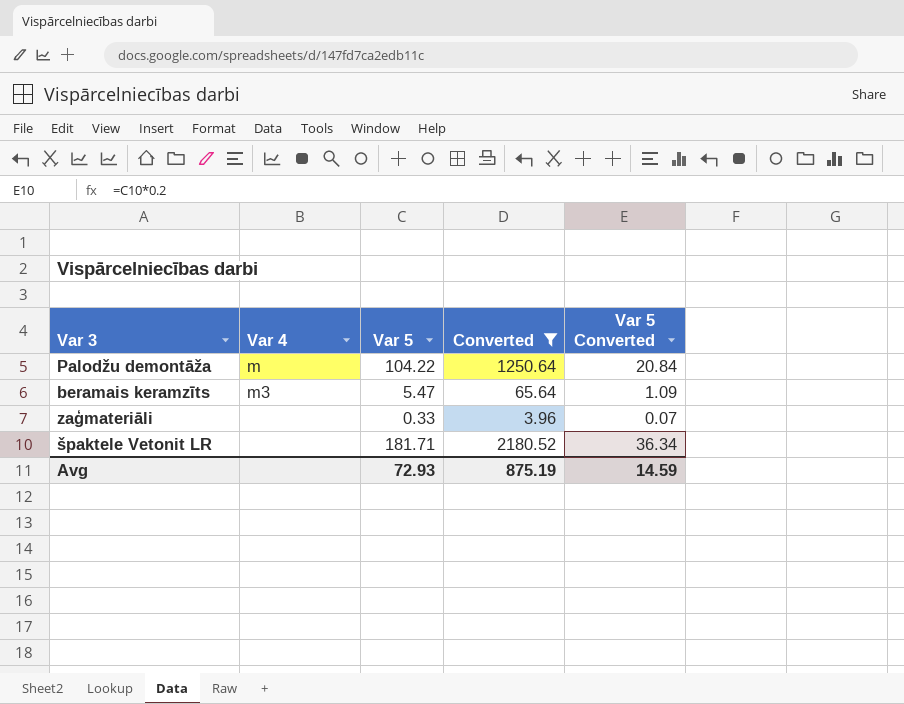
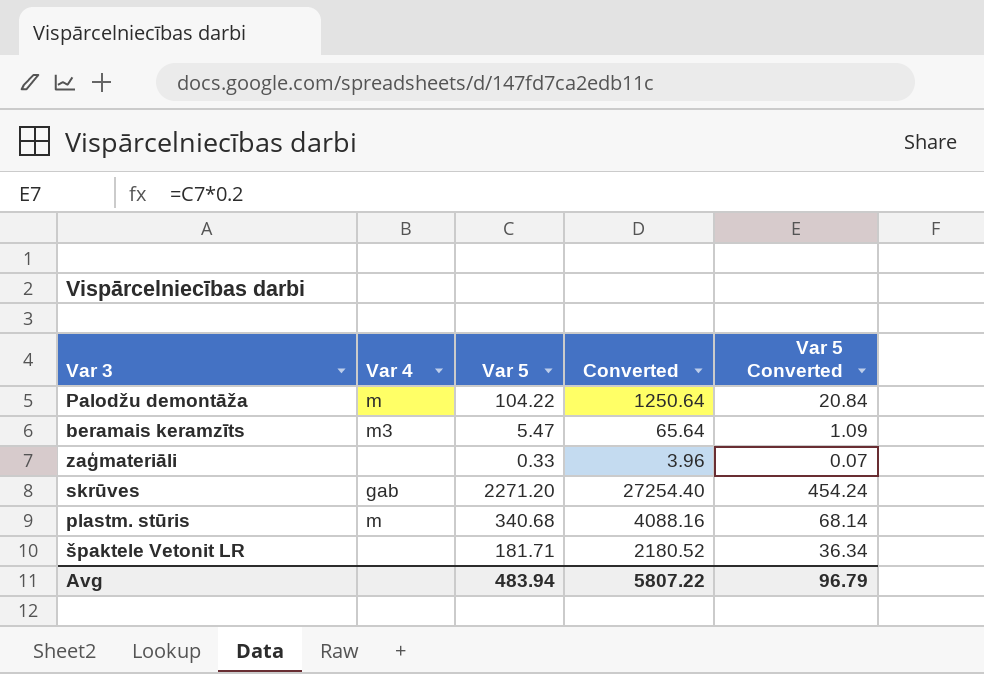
filter: Converted <= 2180.52 -> none
Avg | Var 5: 72.93 -> 483.94
Avg | Converted: 875.19 -> 5807.22
Avg | Var 5 Converted: 14.59 -> 96.79

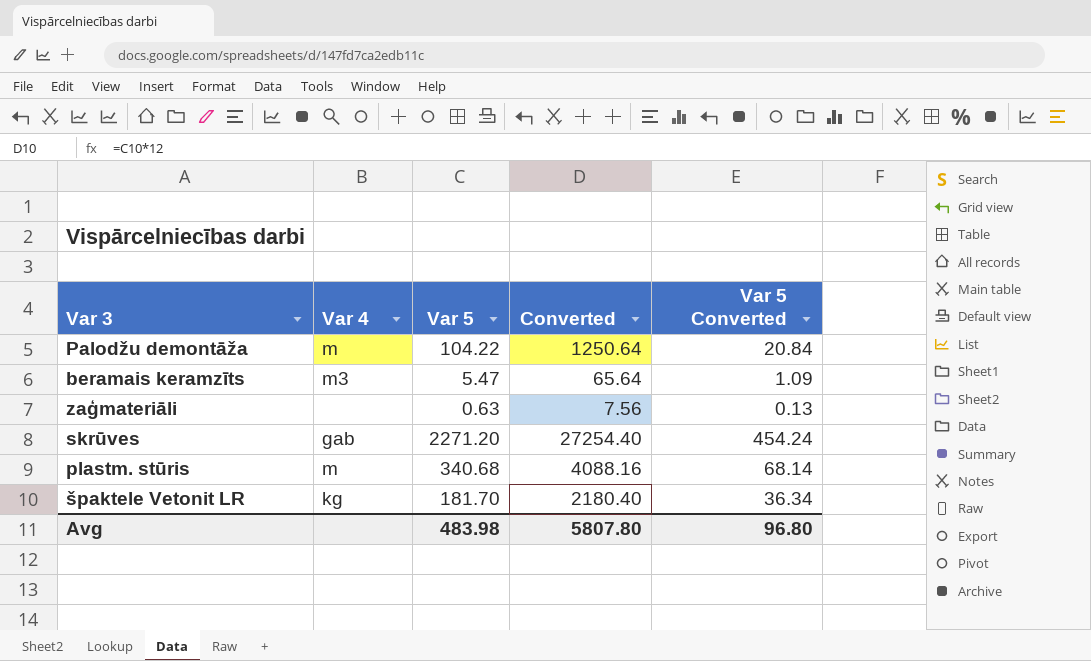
zaģmateriāli | Var 5: 0.33 -> 0.63
zaģmateriāli | Converted: 3.96 -> 7.56
zaģmateriāli | Var 5 Converted: 0.07 -> 0.13
špaktele Vetonit LR | Var 4: none -> kg
špaktele Vetonit LR | Var 5: 181.71 -> 181.70
špaktele Vetonit LR | Converted: 2180.52 -> 2180.40
Avg | Var 5: 483.94 -> 483.98
Avg | Converted: 5807.22 -> 5807.80
Avg | Var 5 Converted: 96.79 -> 96.80

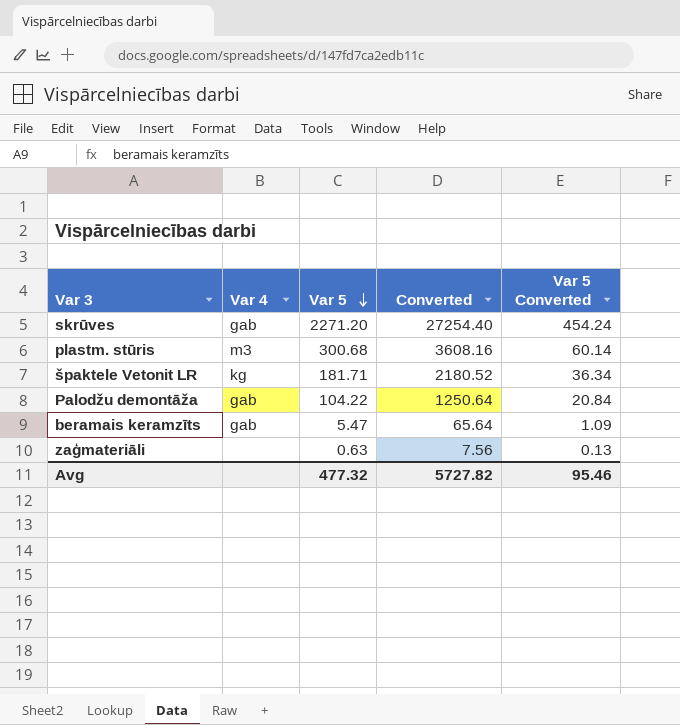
row order: none -> Var 5 descending
plastm. stūris | Var 4: m -> m3
plastm. stūris | Var 5: 340.68 -> 300.68
plastm. stūris | Converted: 4088.16 -> 3608.16
plastm. stūris | Var 5 Converted: 68.14 -> 60.14
špaktele Vetonit LR | Var 5: 181.70 -> 181.71
špaktele Vetonit LR | Converted: 2180.40 -> 2180.52
Palodžu demontāža | Var 4: m -> gab
beramais keramzīts | Var 4: m3 -> gab
Avg | Var 5: 483.98 -> 477.32
Avg | Converted: 5807.80 -> 5727.82
Avg | Var 5 Converted: 96.80 -> 95.46

